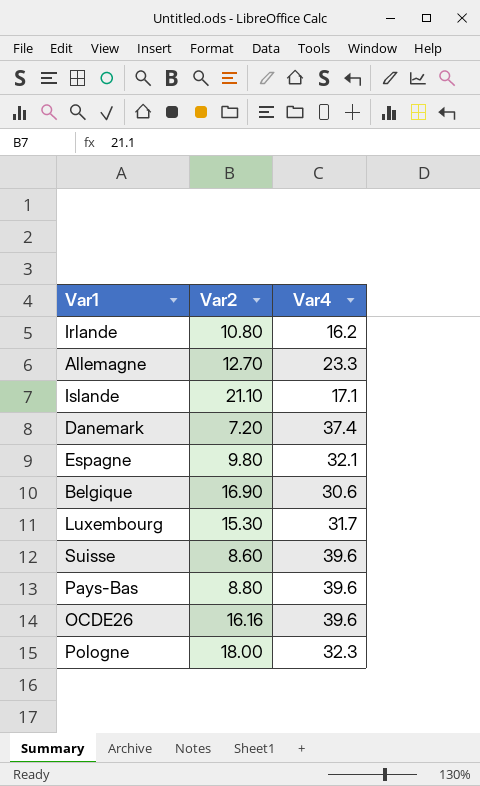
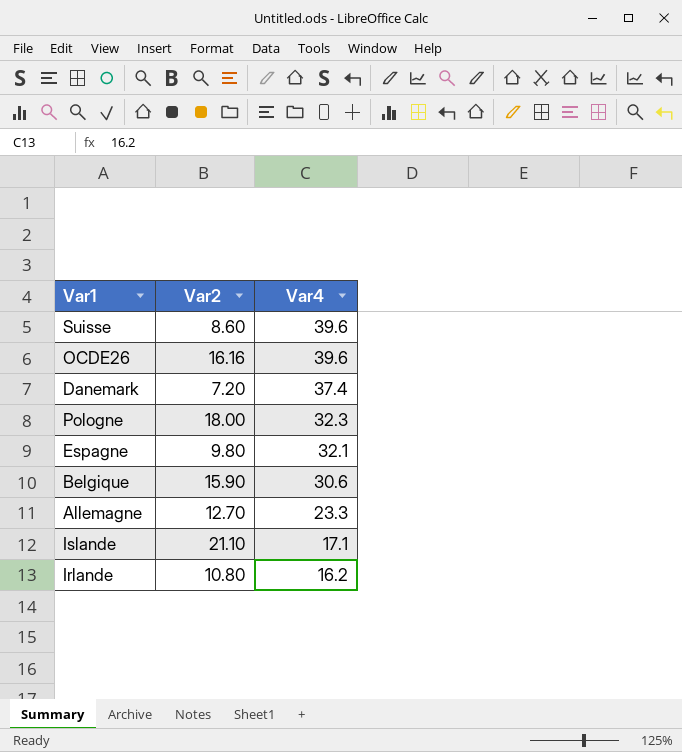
row order: none -> Var4 descending
row Luxembourg: 15.30 | 31.7 -> none
row Pays-Bas: 8.80 | 39.6 -> none
Belgique | Var2: 16.90 -> 15.90

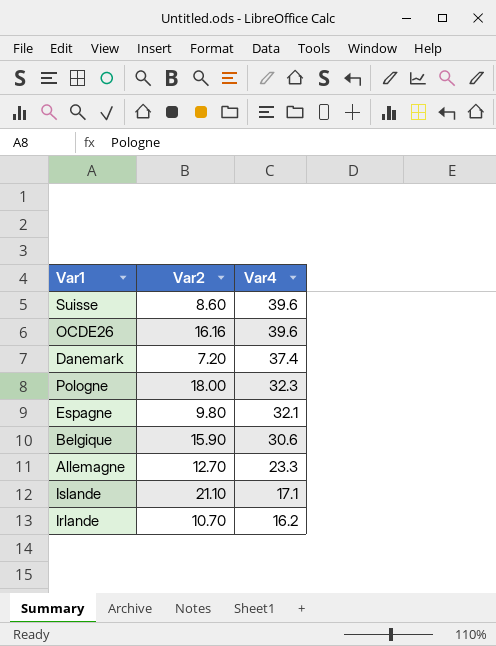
Irlande | Var2: 10.80 -> 10.70

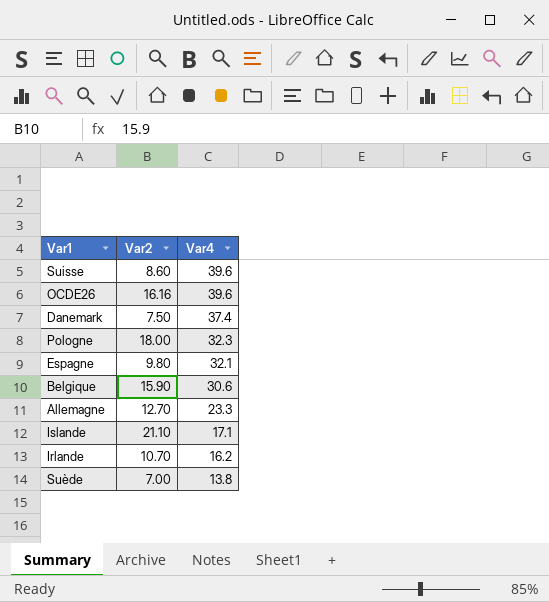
Danemark | Var2: 7.20 -> 7.50
row Suède: none -> 7.00 | 13.8

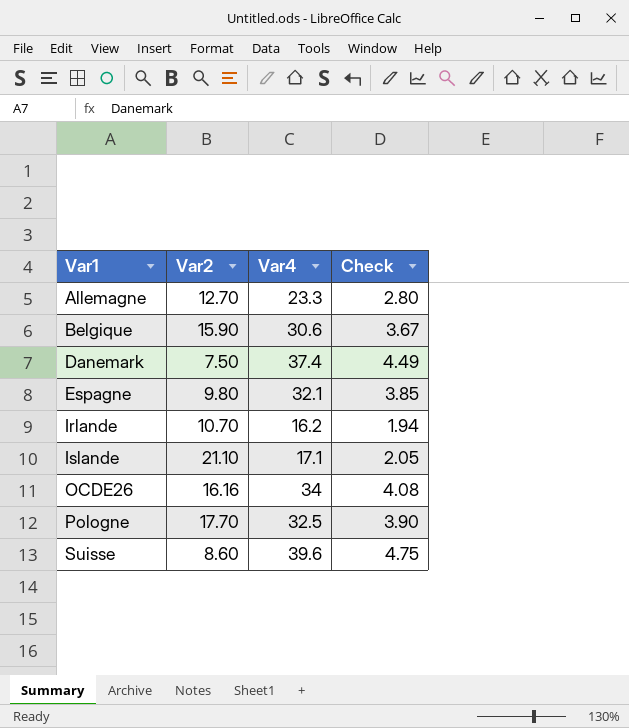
row order: Var4 descending -> Var1 ascending
column Check | formula: none -> [Var4] * 0.12
row Suède: 7.00 | 13.8 -> none
OCDE26 | Var4: 39.6 -> 34
Pologne | Var2: 18.00 -> 17.70
Pologne | Var4: 32.3 -> 32.5

